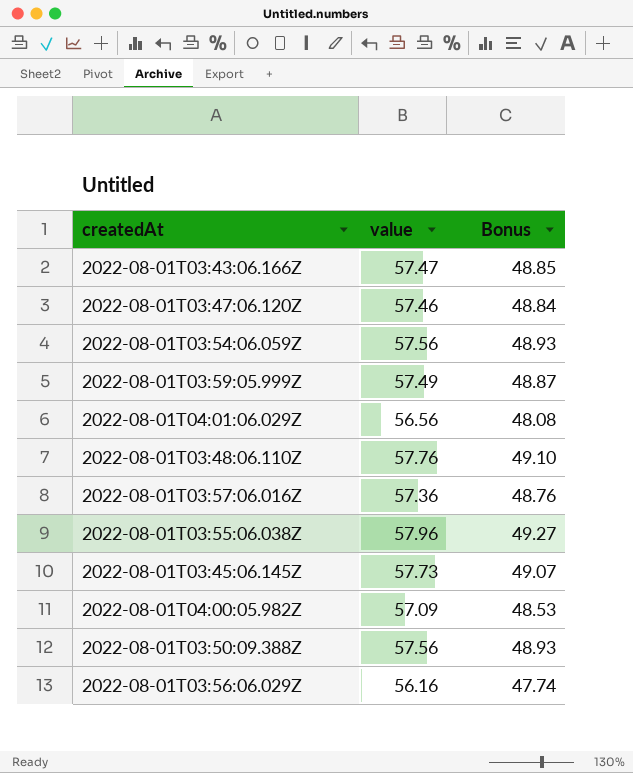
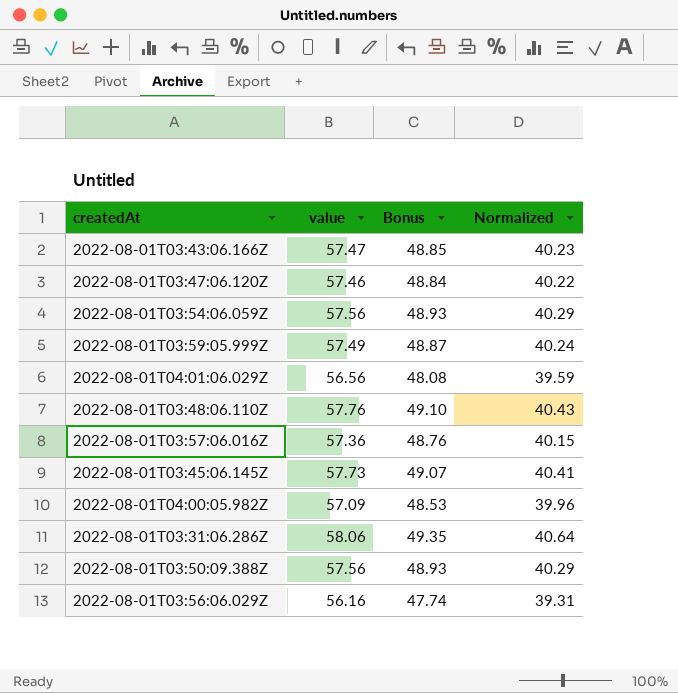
column Normalized | formula: none -> [value] * 0.7
row 2022-08-01T03:55:06.038Z: 57.96 | 49.27 -> none
row 2022-08-01T03:31:06.286Z: none -> 58.06 | 49.35 | 40.64

